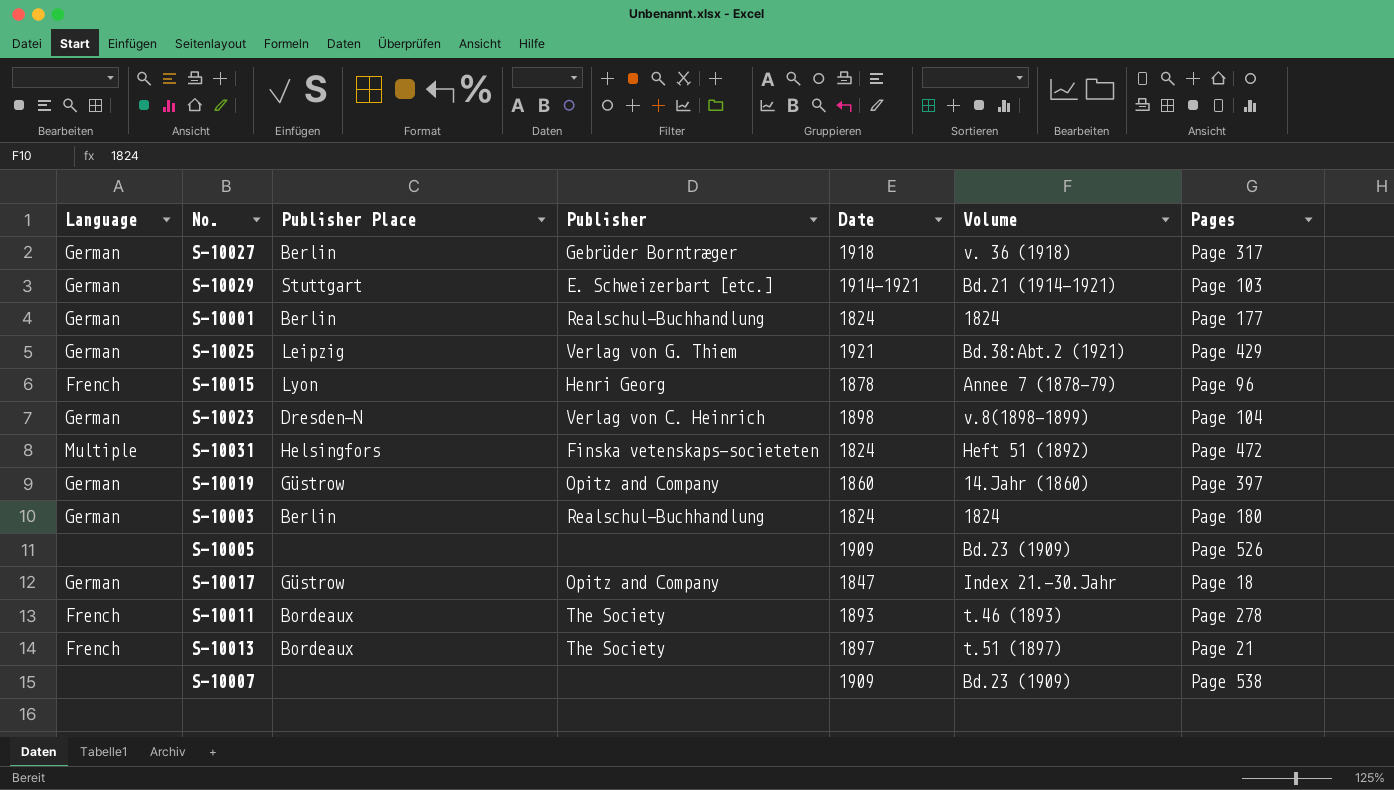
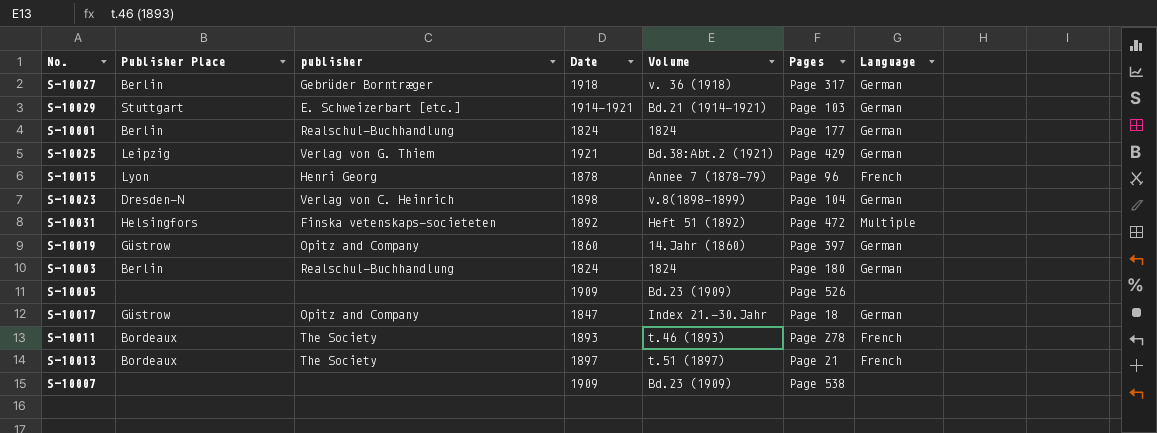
column name: Publisher -> publisher
column Language | position: 1 -> 7
S-10031 | Date: 1824 -> 1892

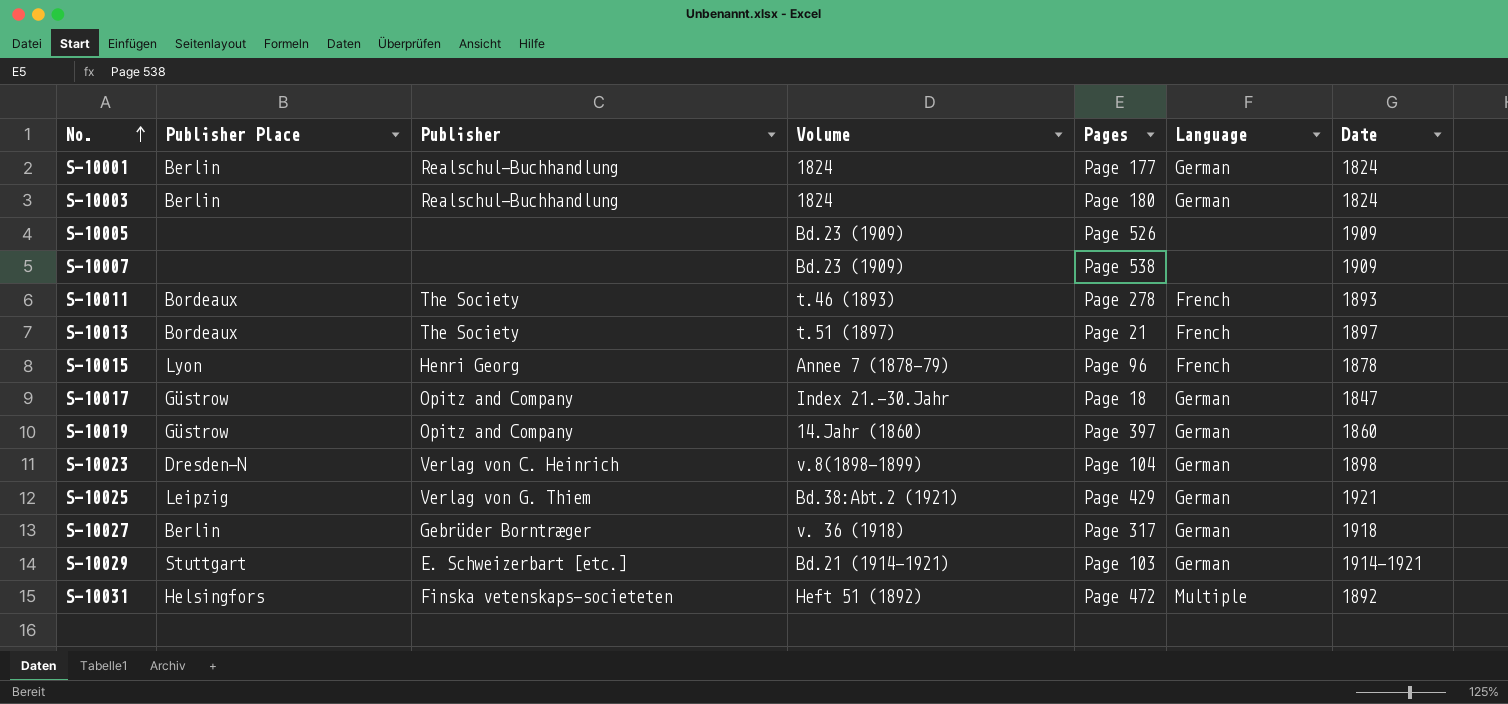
row order: none -> No. ascending
column name: publisher -> Publisher
column Date | position: 4 -> 7

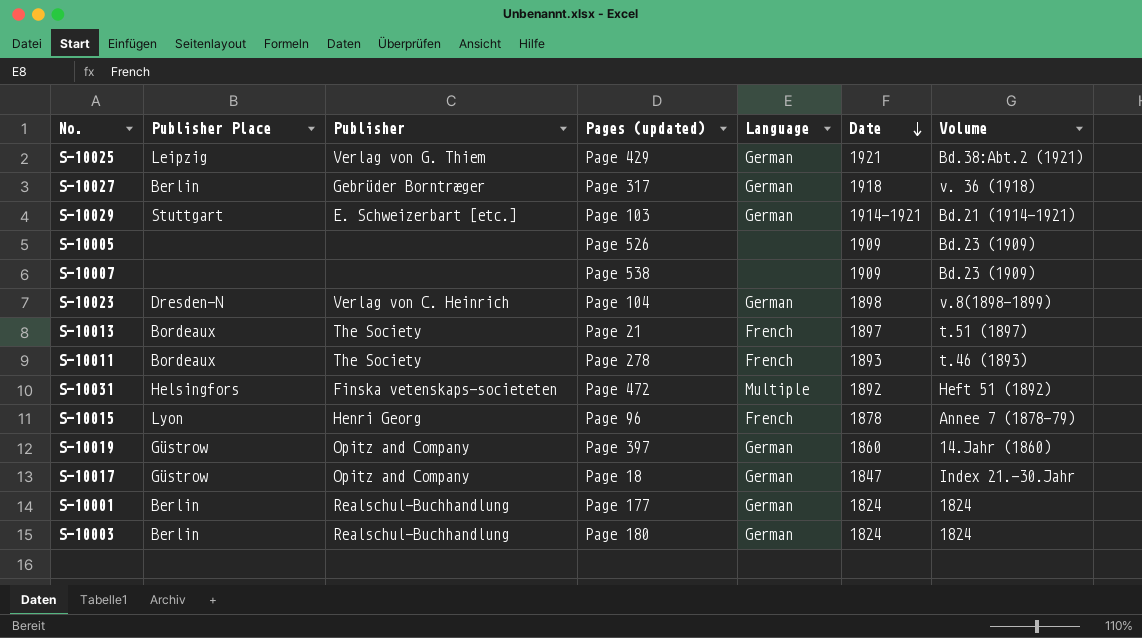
row order: No. ascending -> Date descending
column name: Pages -> Pages (updated)
column Volume | position: 4 -> 7

